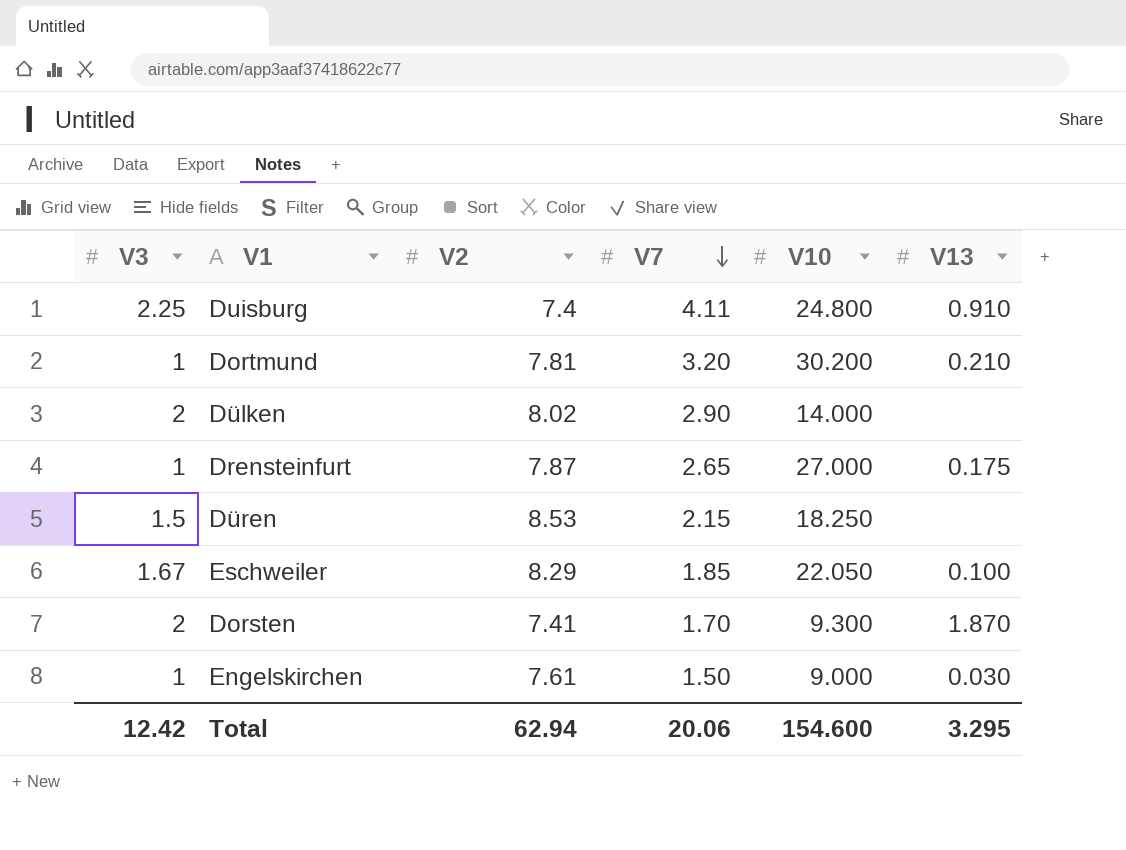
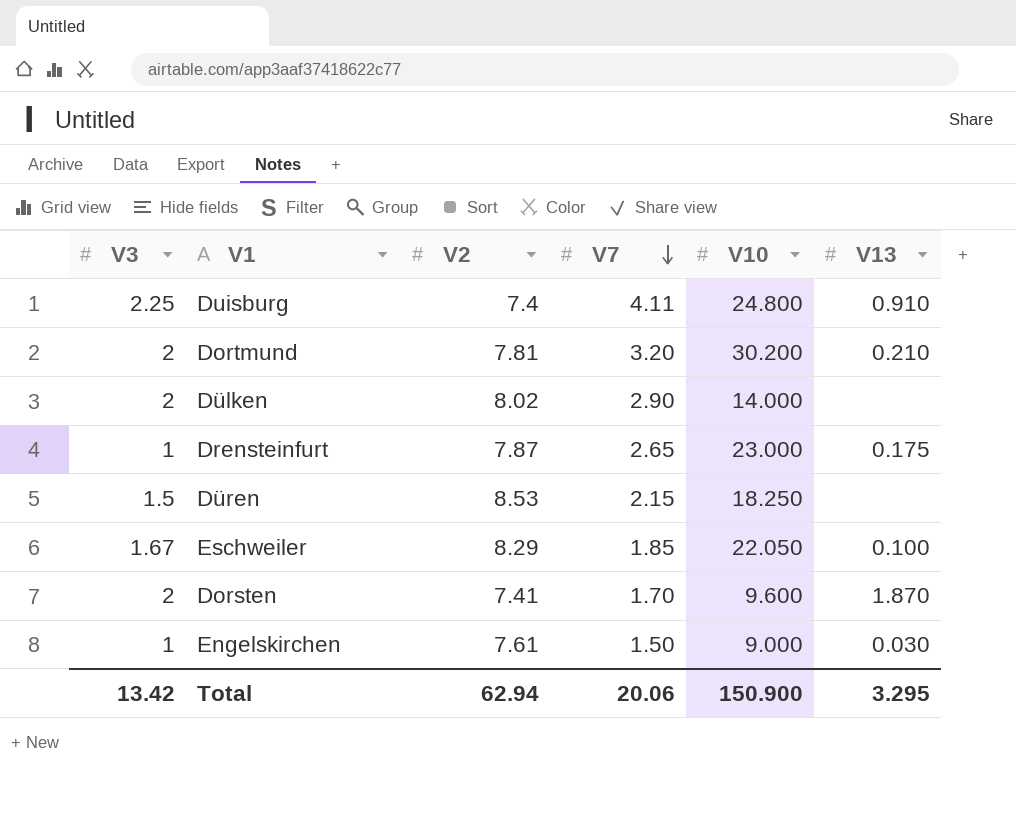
Dortmund | V3: 1 -> 2
Drensteinfurt | V10: 27.000 -> 23.000
Dorsten | V10: 9.300 -> 9.600
Total | V3: 12.42 -> 13.42
Total | V10: 154.600 -> 150.900

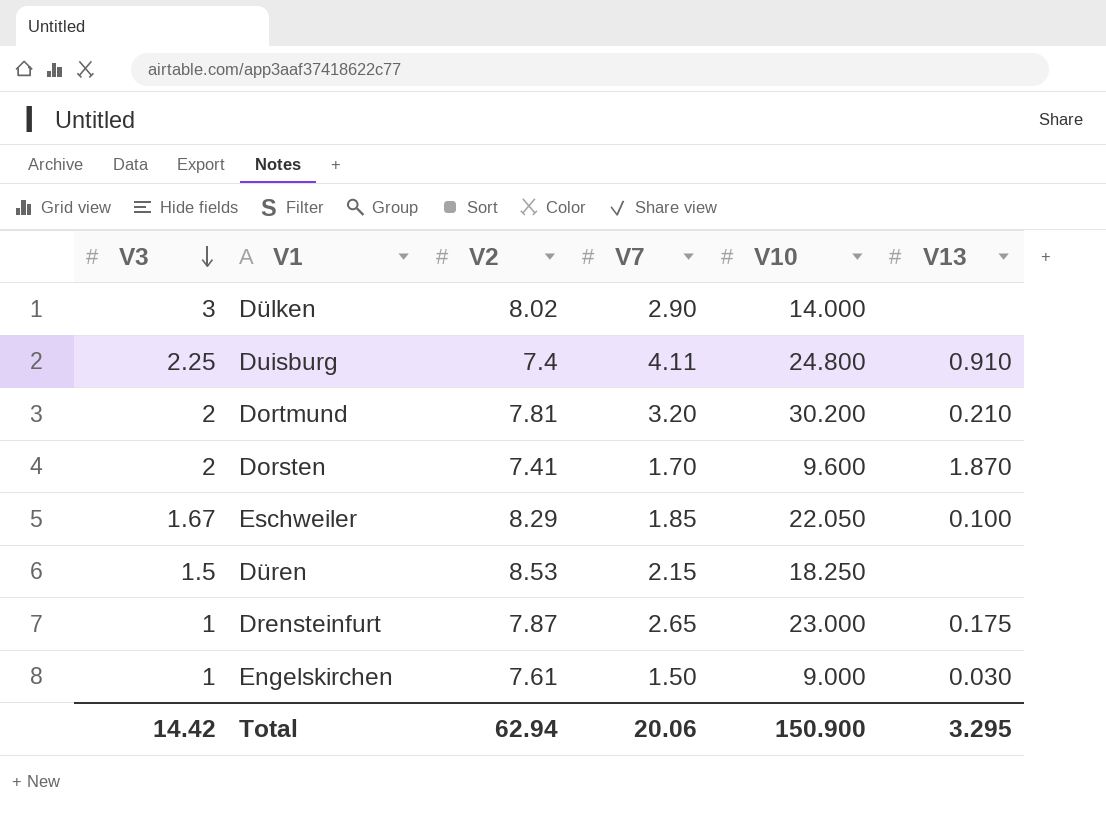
row order: V7 descending -> V3 descending
Dülken | V3: 2 -> 3
Total | V3: 13.42 -> 14.42

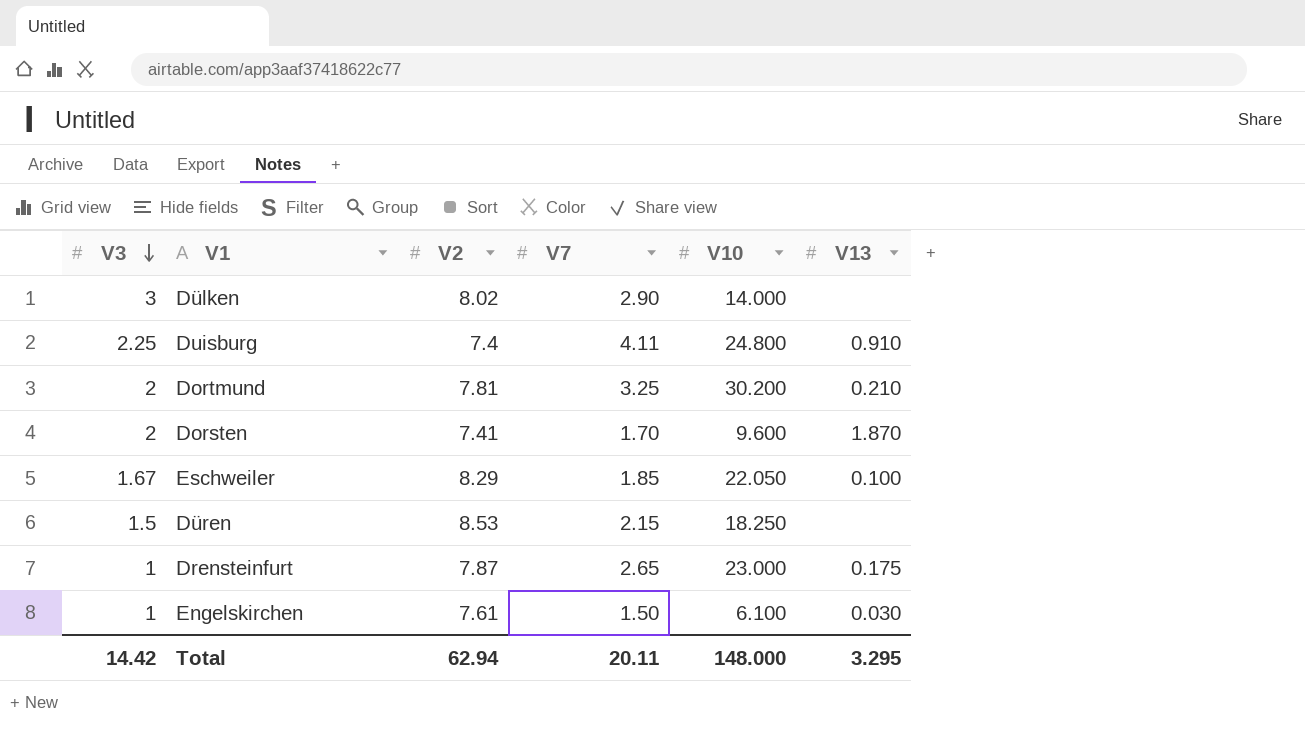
Dortmund | V7: 3.20 -> 3.25
Engelskirchen | V10: 9.000 -> 6.100
Total | V7: 20.06 -> 20.11
Total | V10: 150.900 -> 148.000

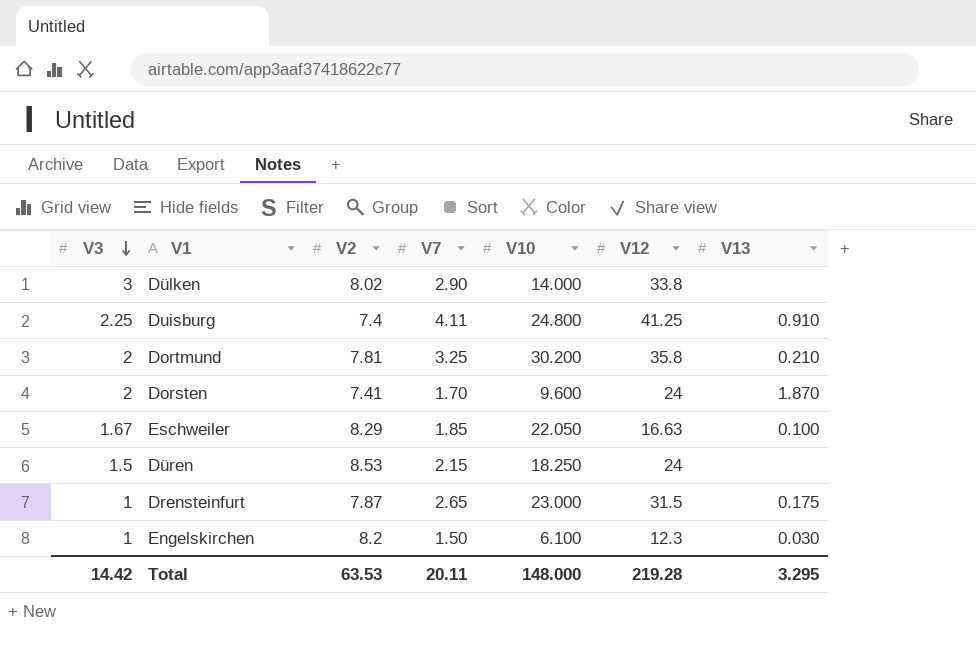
column V12 | position: none -> 6
Engelskirchen | V2: 7.61 -> 8.2
Total | V2: 62.94 -> 63.53

